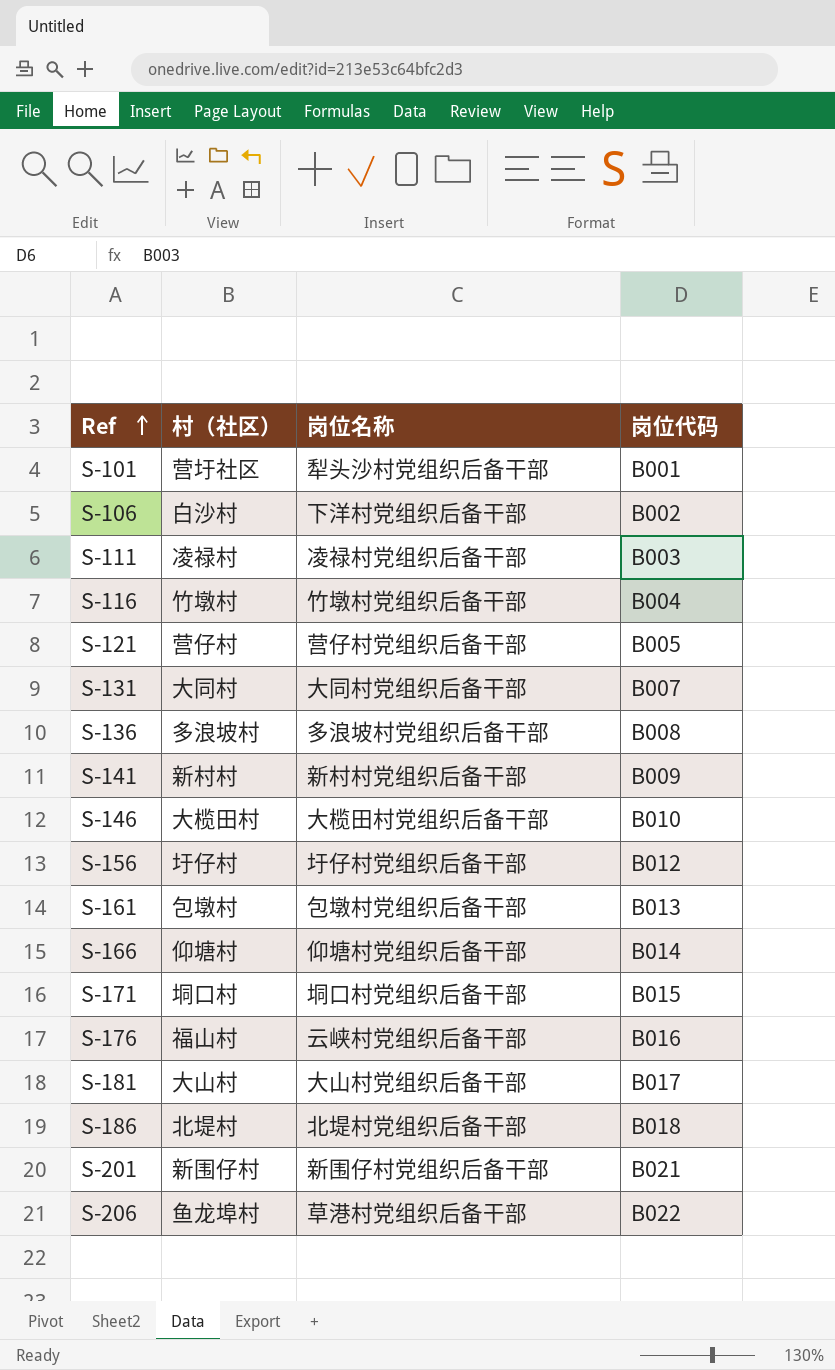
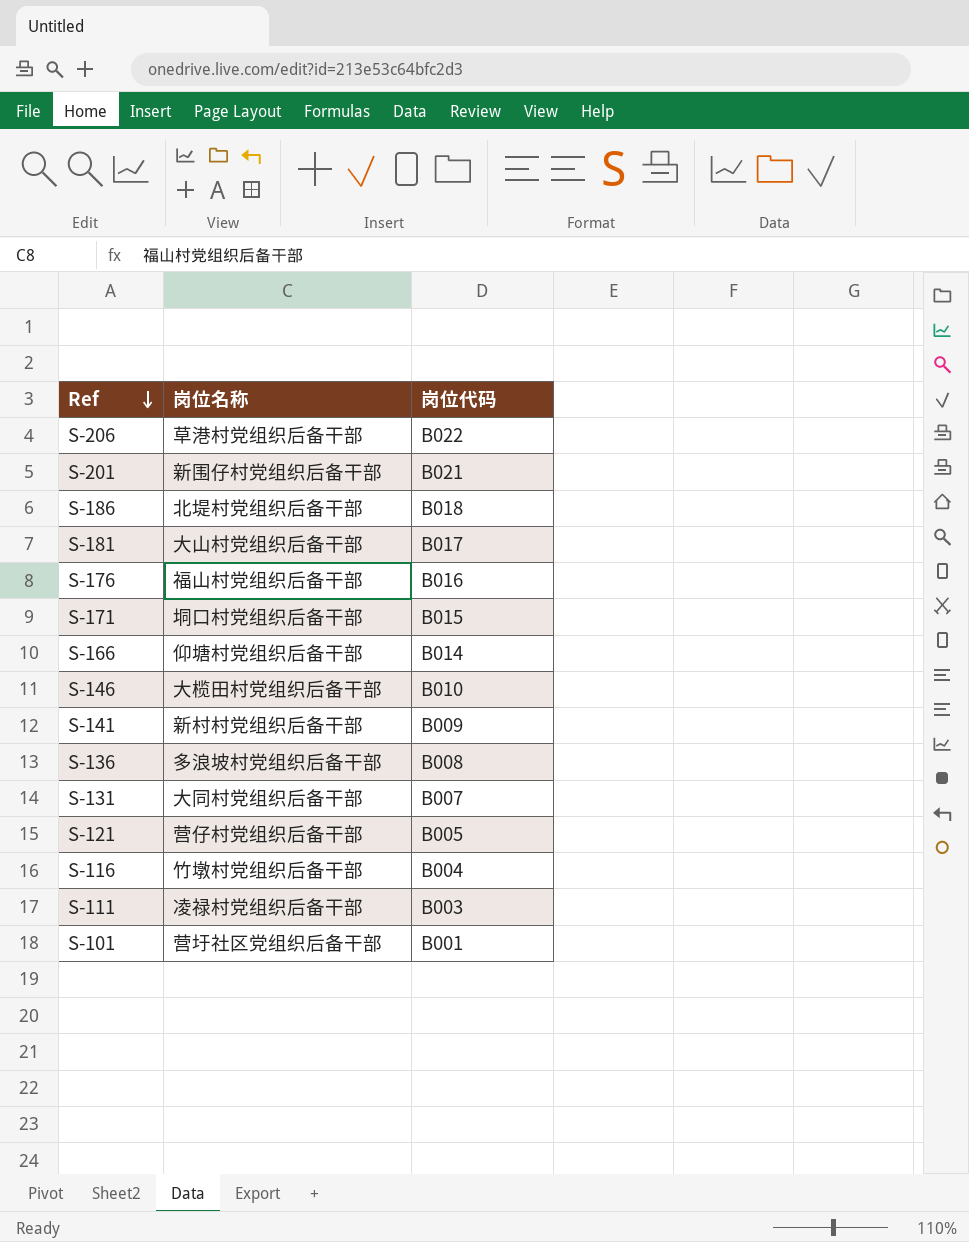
row order: Ref ascending -> Ref descending
column 村（社区） | position: 2 -> none
row S-106: 白沙村 | 下洋村党组织后备干部 | B002 -> none
row S-156: 圩仔村 | 圩仔村党组织后备干部 | B012 -> none
row S-161: 包墩村 | 包墩村党组织后备干部 | B013 -> none
S-176 | 岗位名称: 云峡村党组织后备干部 -> 福山村党组织后备干部
S-101 | 岗位名称: 犁头沙村党组织后备干部 -> 营圩社区党组织后备干部

